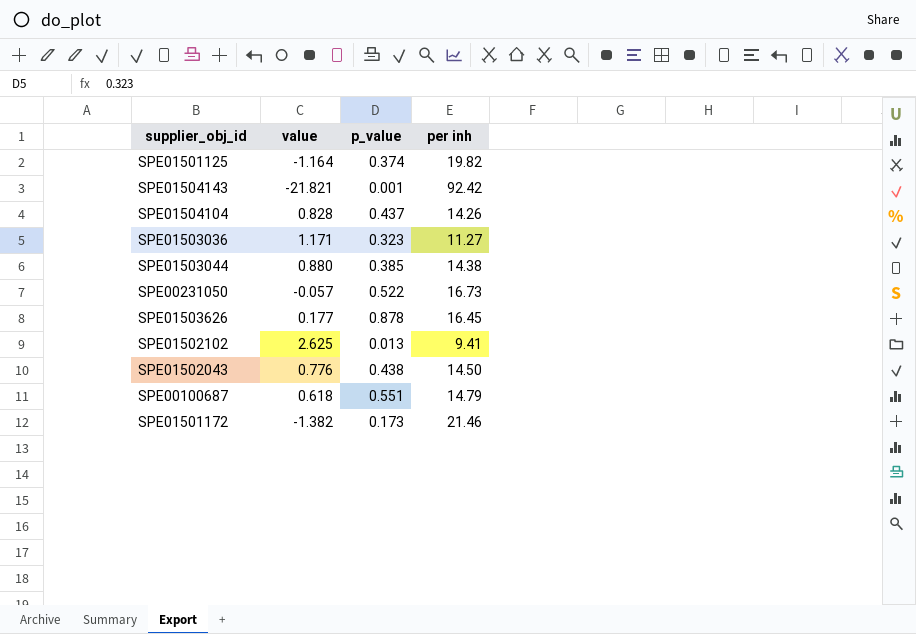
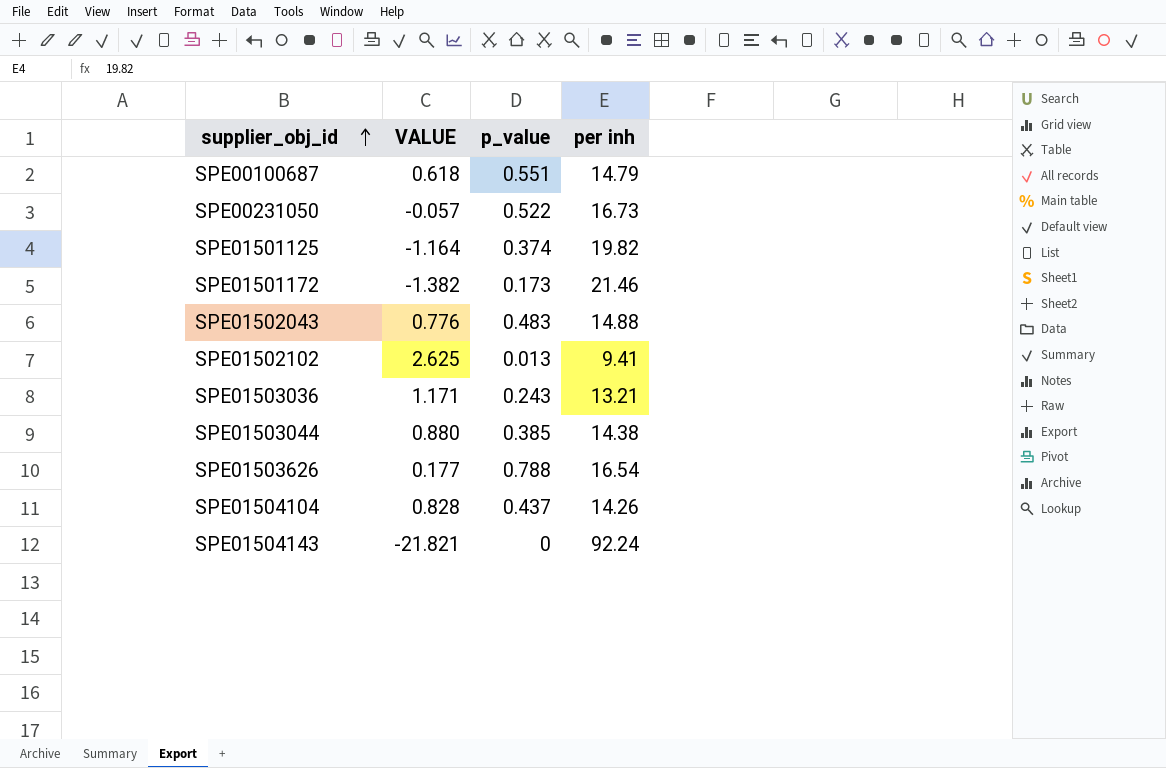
row order: none -> supplier_obj_id ascending
column name: value -> VALUE
SPE01502043 | p_value: 0.438 -> 0.483
SPE01502043 | per inh: 14.50 -> 14.88
SPE01503036 | p_value: 0.323 -> 0.243
SPE01503036 | per inh: 11.27 -> 13.21
SPE01503626 | p_value: 0.878 -> 0.788
SPE01503626 | per inh: 16.45 -> 16.54
SPE01504143 | p_value: 0.001 -> 0
SPE01504143 | per inh: 92.42 -> 92.24

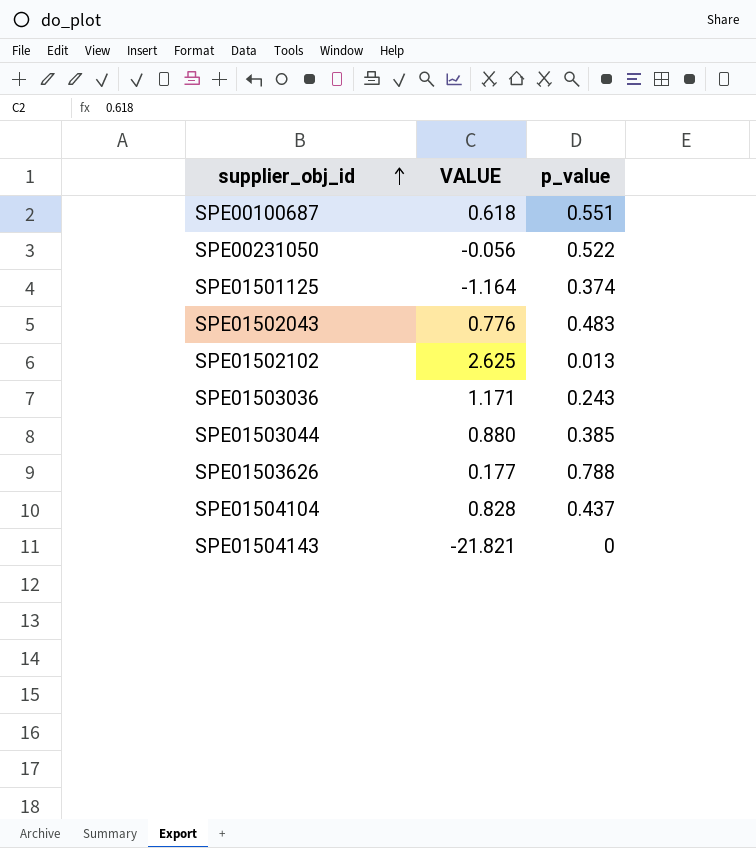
column per inh | position: 4 -> none
row SPE01501172: -1.382 | 0.173 | 21.46 -> none
SPE00231050 | VALUE: -0.057 -> -0.056

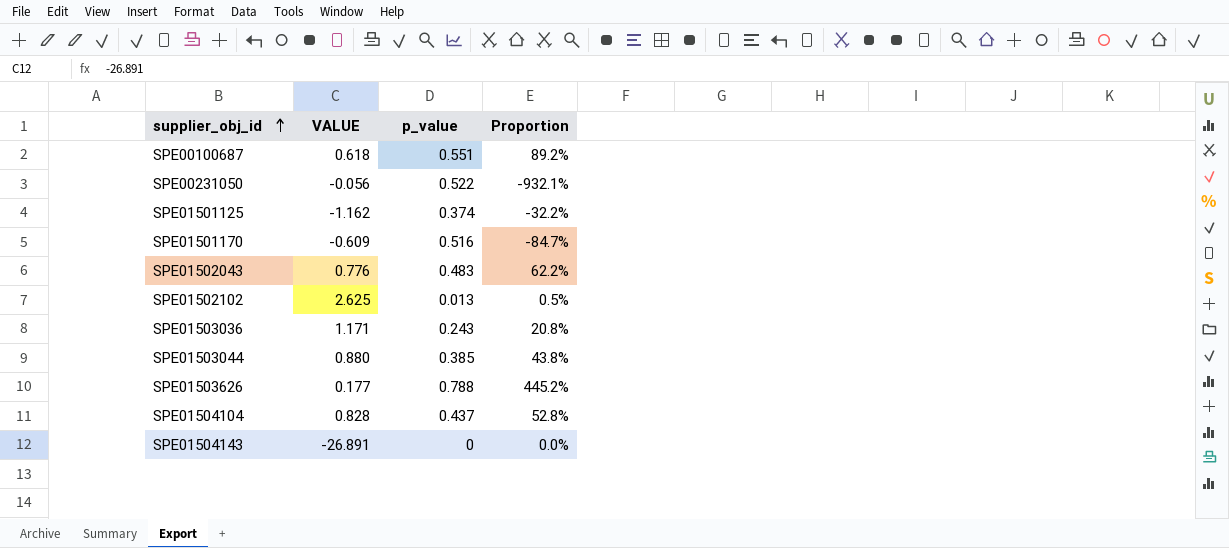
column Proportion | formula: none -> [p_value] / [VALUE]
SPE01501125 | VALUE: -1.164 -> -1.162
row SPE01501170: none -> -0.609 | 0.516 | -84.7%
SPE01504143 | VALUE: -21.821 -> -26.891

